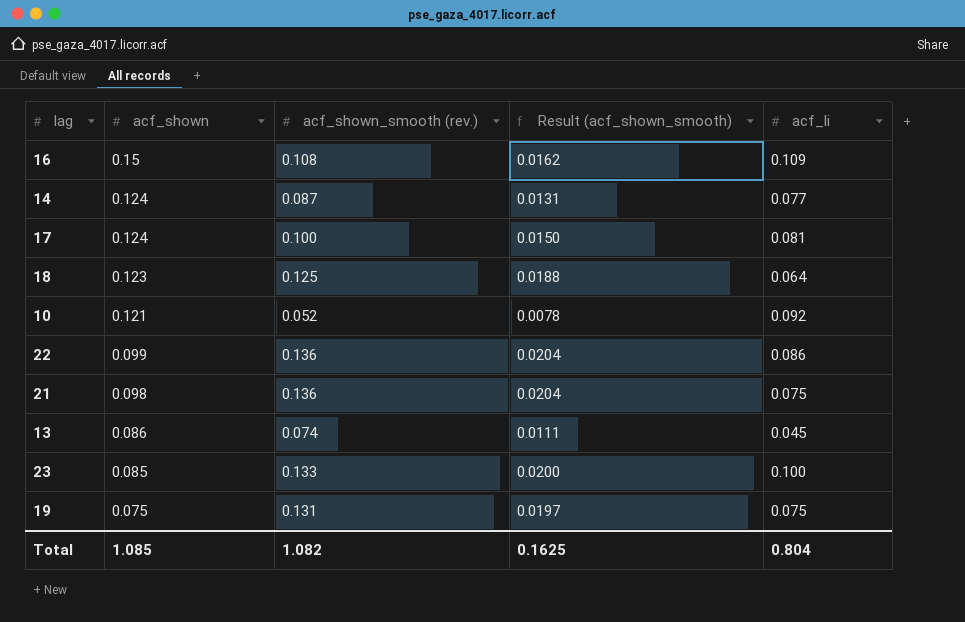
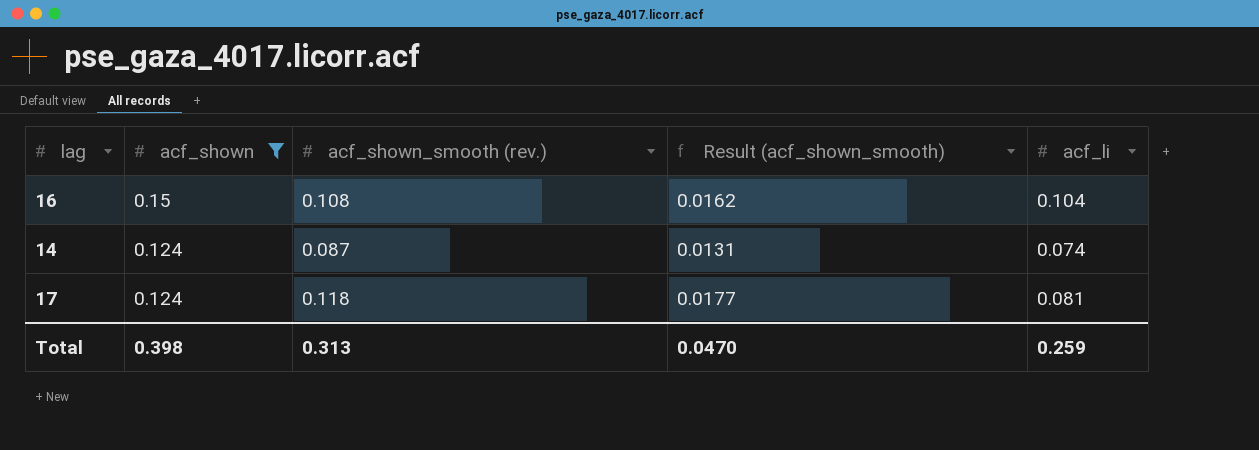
filter: none -> acf_shown >= 0.124
16 | acf_li: 0.109 -> 0.104
14 | acf_li: 0.077 -> 0.074
17 | acf_shown_smooth (rev.): 0.100 -> 0.118
17 | Result (acf_shown_smooth): 0.0150 -> 0.0177
Total | acf_shown: 1.085 -> 0.398
Total | acf_shown_smooth (rev.): 1.082 -> 0.313
Total | Result (acf_shown_smooth): 0.1625 -> 0.0470
Total | acf_li: 0.804 -> 0.259

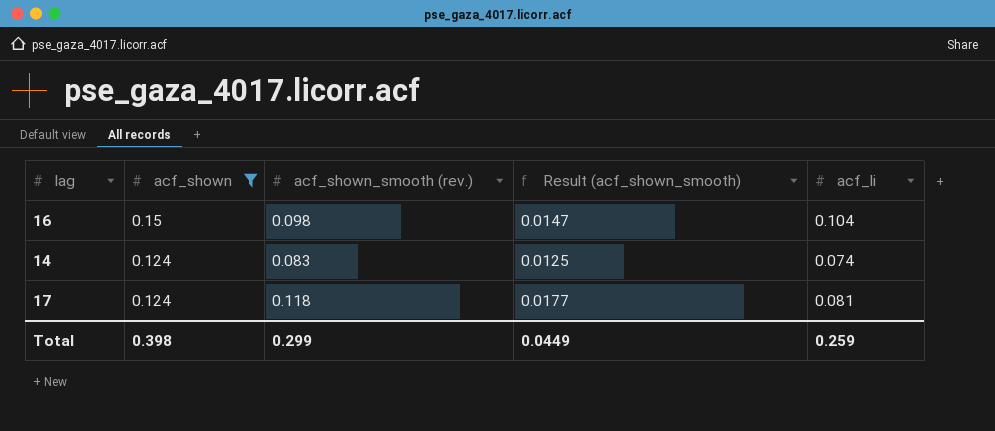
16 | acf_shown_smooth (rev.): 0.108 -> 0.098
16 | Result (acf_shown_smooth): 0.0162 -> 0.0147
14 | acf_shown_smooth (rev.): 0.087 -> 0.083
14 | Result (acf_shown_smooth): 0.0131 -> 0.0125
Total | acf_shown_smooth (rev.): 0.313 -> 0.299
Total | Result (acf_shown_smooth): 0.0470 -> 0.0449

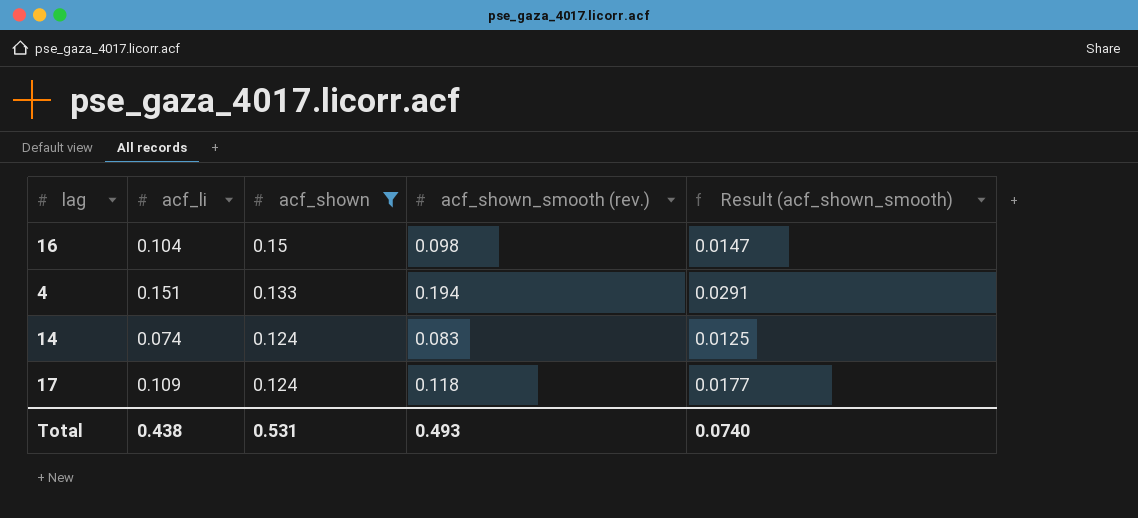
column acf_li | position: 5 -> 2
row 4: none -> 0.151 | 0.133 | 0.194 | 0.0291
17 | acf_li: 0.081 -> 0.109
Total | acf_li: 0.259 -> 0.438
Total | acf_shown: 0.398 -> 0.531
Total | acf_shown_smooth (rev.): 0.299 -> 0.493
Total | Result (acf_shown_smooth): 0.0449 -> 0.0740

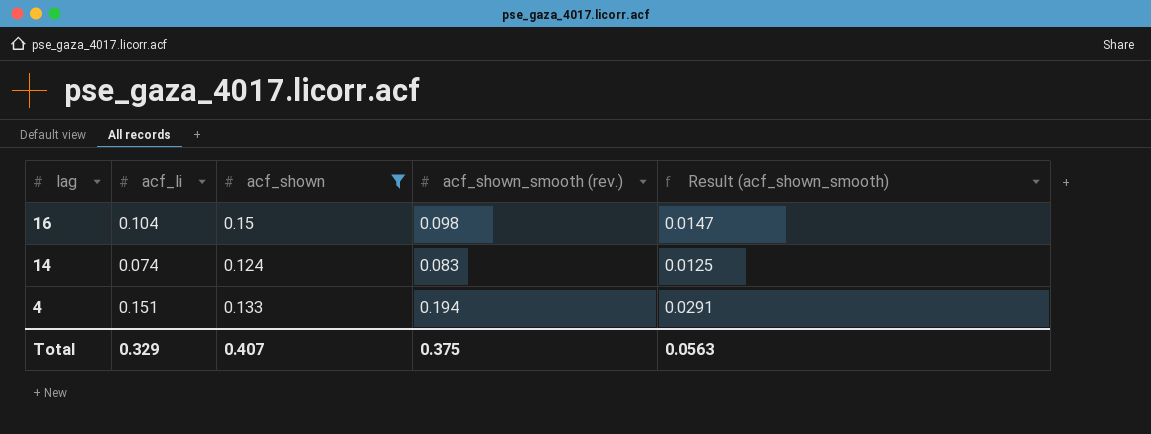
row order: acf_shown descending -> lag descending
row 17: 0.109 | 0.124 | 0.118 | 0.0177 -> none
Total | acf_li: 0.438 -> 0.329
Total | acf_shown: 0.531 -> 0.407
Total | acf_shown_smooth (rev.): 0.493 -> 0.375
Total | Result (acf_shown_smooth): 0.0740 -> 0.0563

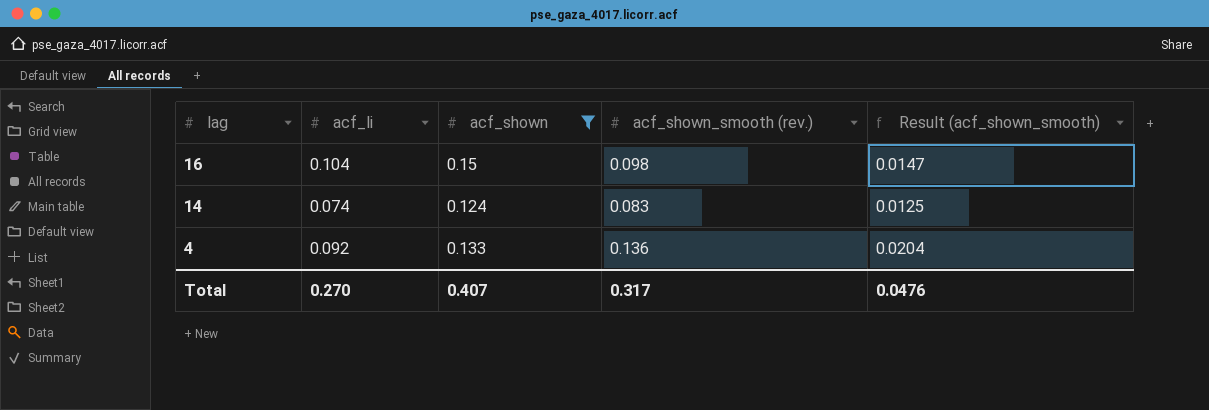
4 | acf_li: 0.151 -> 0.092
4 | acf_shown_smooth (rev.): 0.194 -> 0.136
4 | Result (acf_shown_smooth): 0.0291 -> 0.0204
Total | acf_li: 0.329 -> 0.270
Total | acf_shown_smooth (rev.): 0.375 -> 0.317
Total | Result (acf_shown_smooth): 0.0563 -> 0.0476

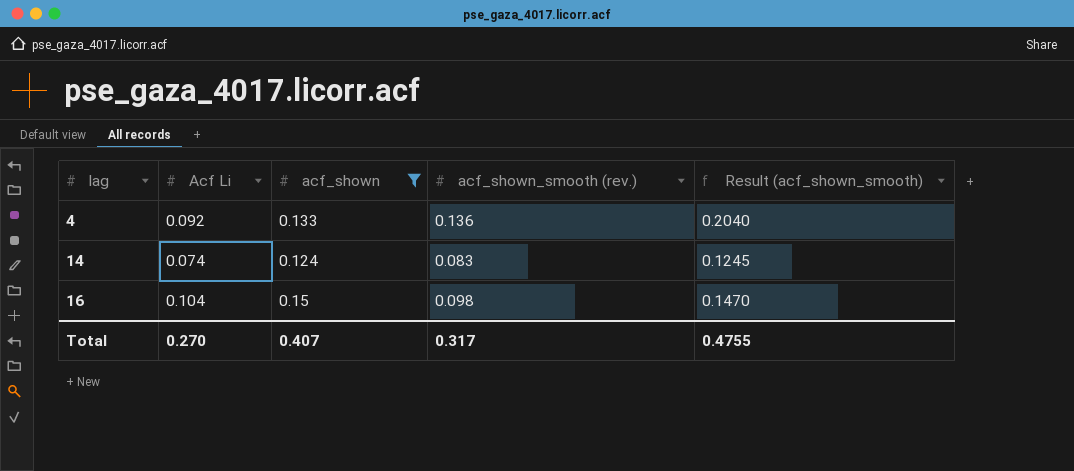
row order: lag descending -> lag ascending
column name: acf_li -> Acf Li
column Result (acf_shown_smooth) | formula: [acf_shown_smooth (rev.)] * 0.15 -> [acf_shown_smooth (rev.)] * 1.5
Total | Result (acf_shown_smooth): 0.0476 -> 0.4755

